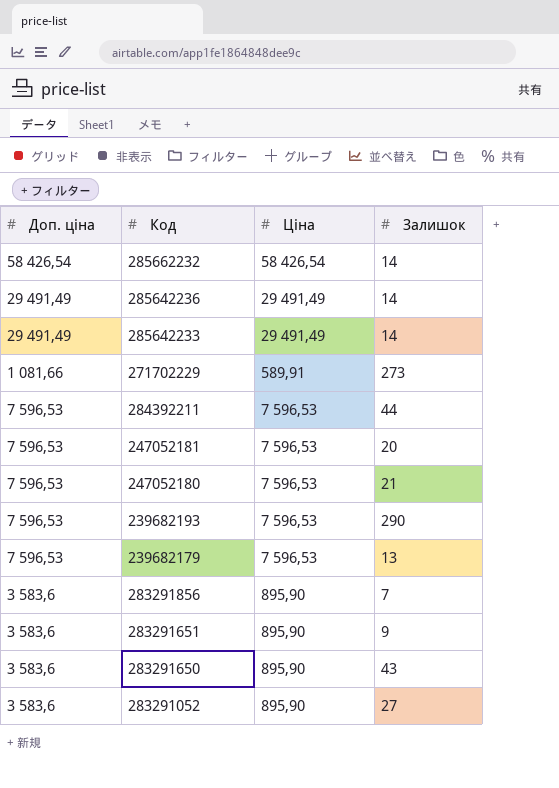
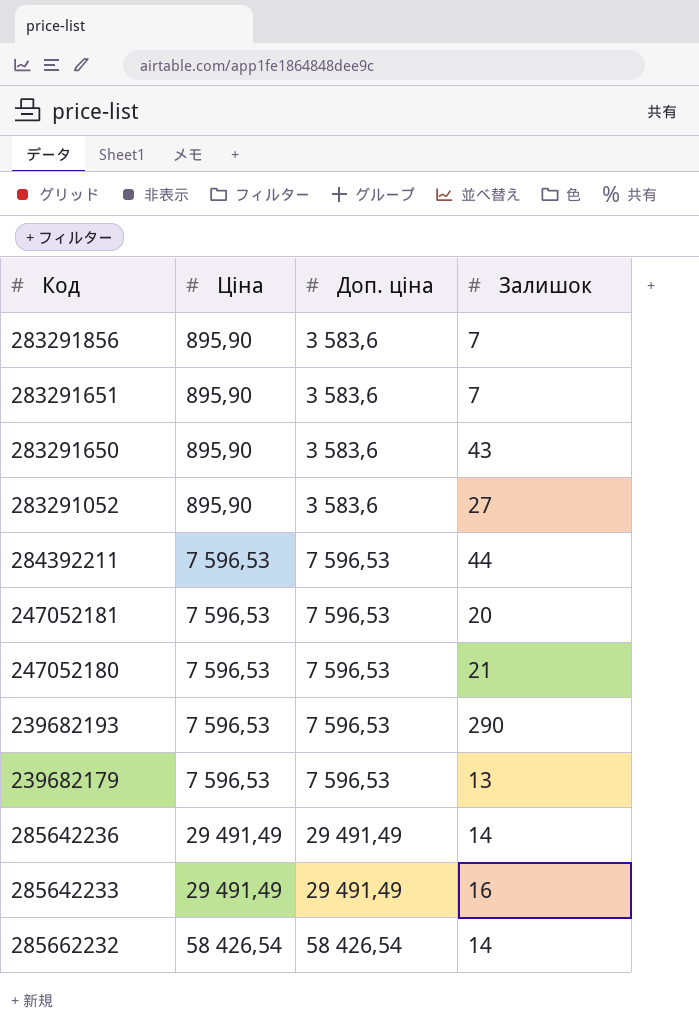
row order: none -> Ціна ascending
column Доп. ціна | position: 1 -> 3
row 271702229: 1 081,66 | 589,91 | 273 -> none
283291651 | Залишок: 9 -> 7
285642233 | Залишок: 14 -> 16

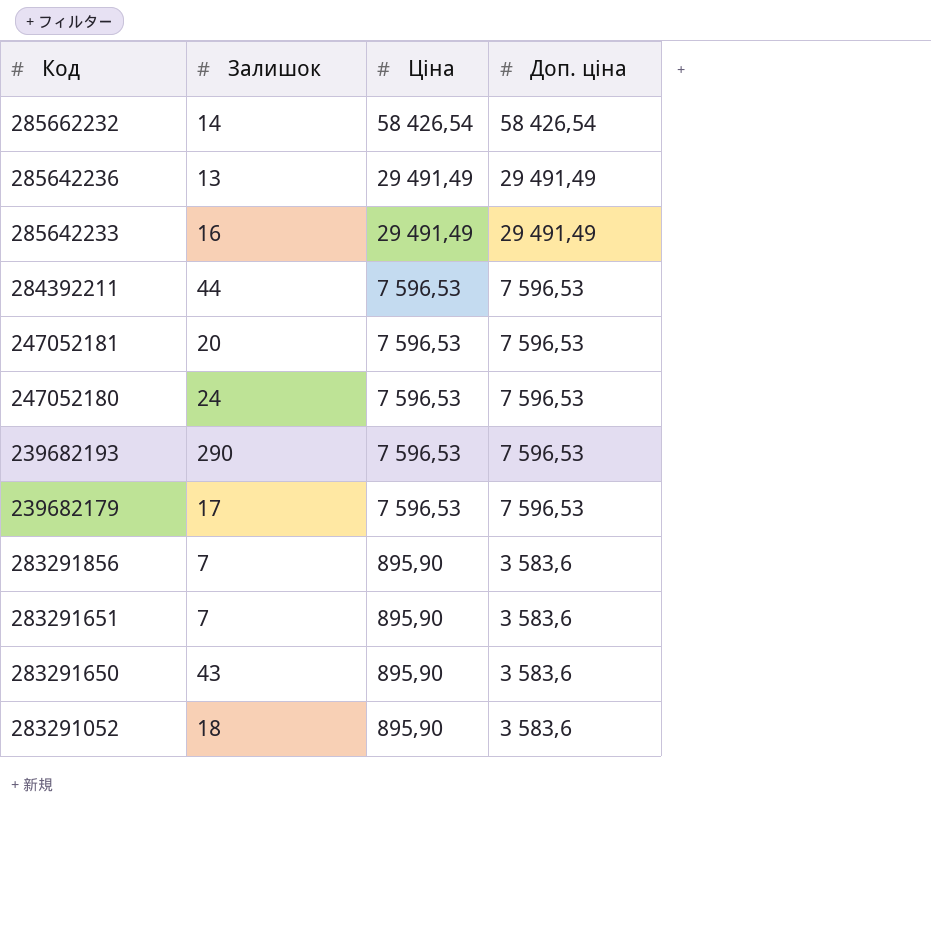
row order: Ціна ascending -> Ціна descending
column Залишок | position: 4 -> 2
285642236 | Залишок: 14 -> 13
247052180 | Залишок: 21 -> 24
239682179 | Залишок: 13 -> 17
283291052 | Залишок: 27 -> 18

